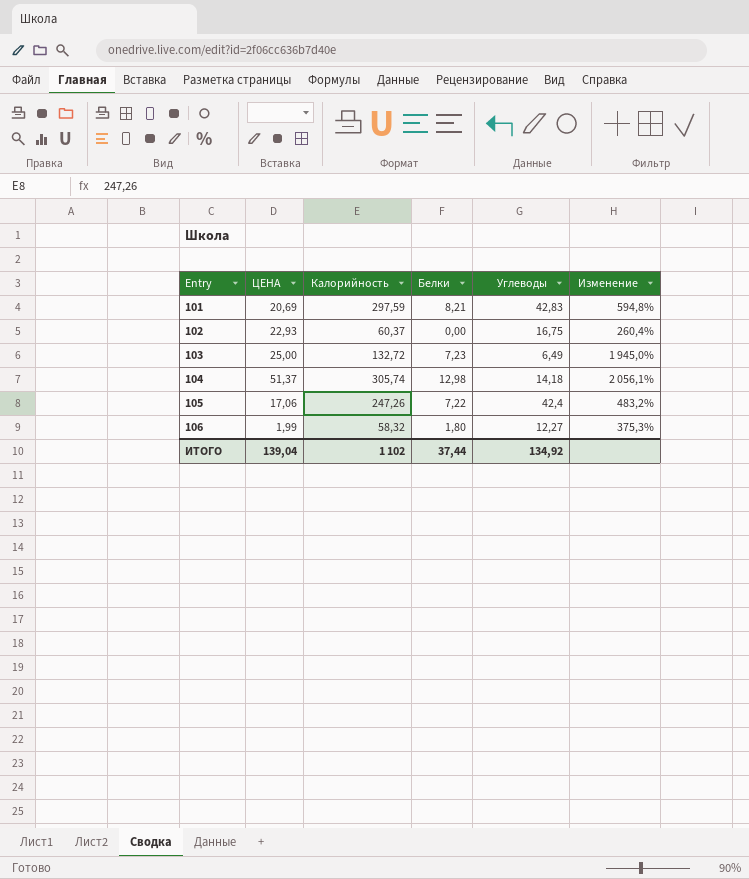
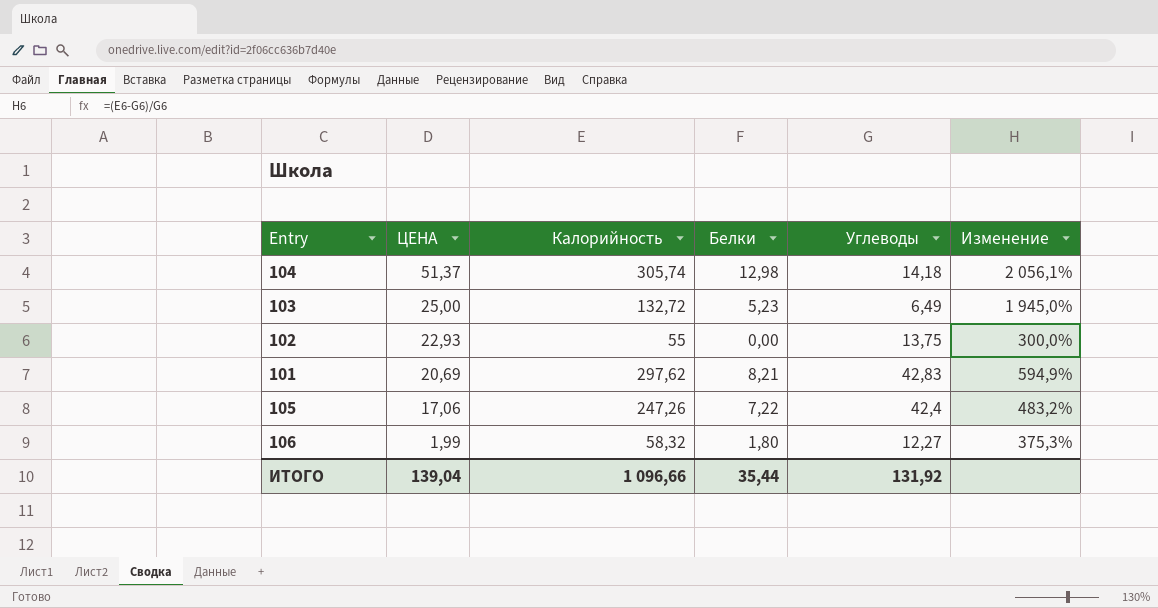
row order: Entry ascending -> ЦЕНА descending
103 | Белки: 7,23 -> 5,23
102 | Калорийность: 60,37 -> 55
102 | Углеводы: 16,75 -> 13,75
102 | Изменение: 260,4% -> 300,0%
101 | Калорийность: 297,59 -> 297,62
101 | Изменение: 594,8% -> 594,9%
ИТОГО | Калорийность: 1 102 -> 1 096,66
ИТОГО | Белки: 37,44 -> 35,44
ИТОГО | Углеводы: 134,92 -> 131,92

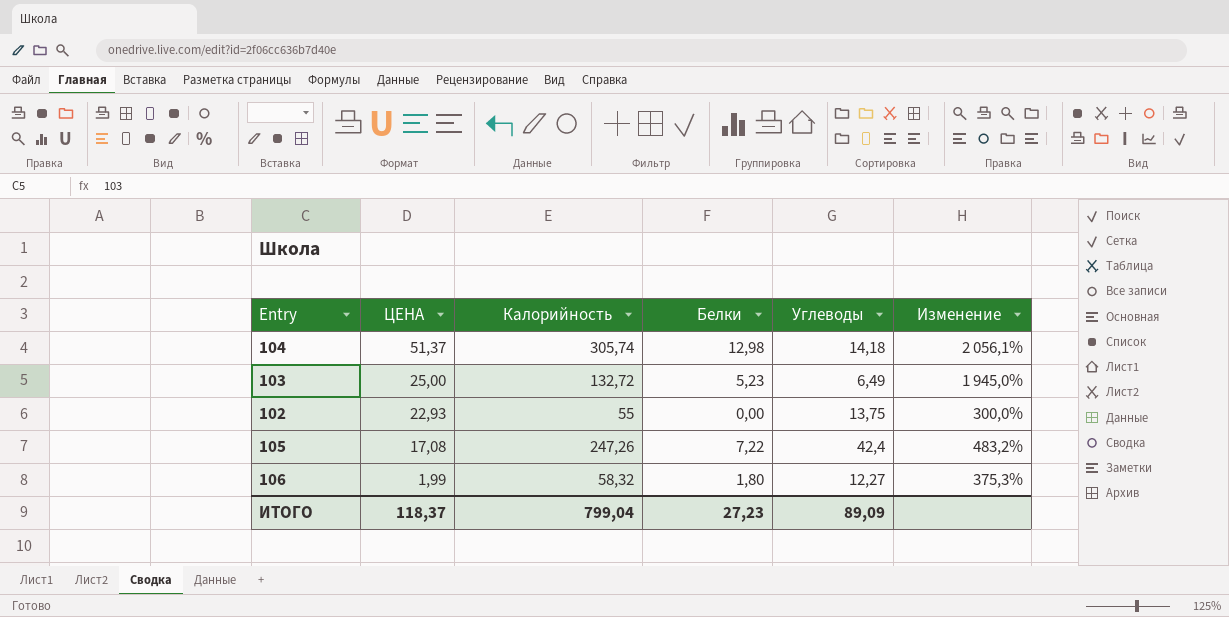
row 101: 20,69 | 297,62 | 8,21 | 42,83 | 594,9% -> none
105 | ЦЕНА: 17,06 -> 17,08
ИТОГО | ЦЕНА: 139,04 -> 118,37
ИТОГО | Калорийность: 1 096,66 -> 799,04
ИТОГО | Белки: 35,44 -> 27,23
ИТОГО | Углеводы: 131,92 -> 89,09

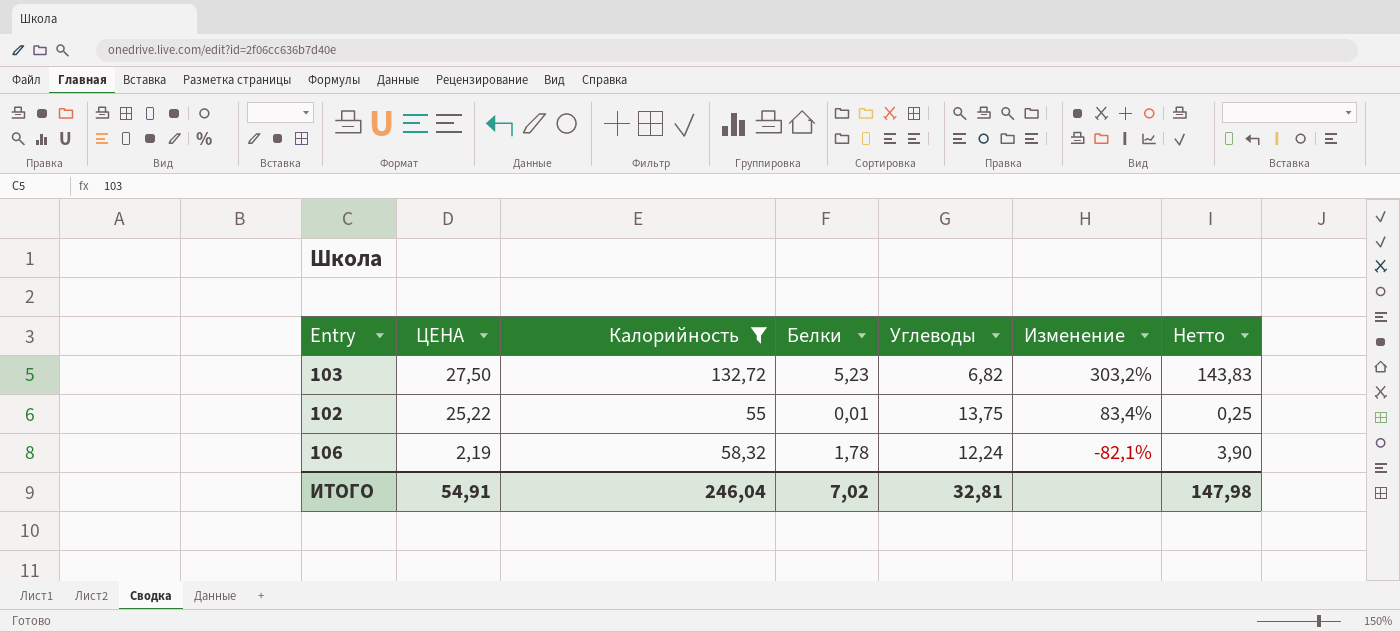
filter: none -> Калорийность <= 132,72
column Изменение | formula: ([Калорийность] - [Углеводы]) / [Углеводы] -> ([ЦЕНА] - [Углеводы]) / [Углеводы]
column Нетто | formula: none -> [ЦЕНА] * [Белки]
103 | ЦЕНА: 25,00 -> 27,50
103 | Углеводы: 6,49 -> 6,82
102 | ЦЕНА: 22,93 -> 25,22
102 | Белки: 0,00 -> 0,01
106 | ЦЕНА: 1,99 -> 2,19
106 | Белки: 1,80 -> 1,78
106 | Углеводы: 12,27 -> 12,24
ИТОГО | ЦЕНА: 118,37 -> 54,91
ИТОГО | Калорийность: 799,04 -> 246,04
ИТОГО | Белки: 27,23 -> 7,02
ИТОГО | Углеводы: 89,09 -> 32,81

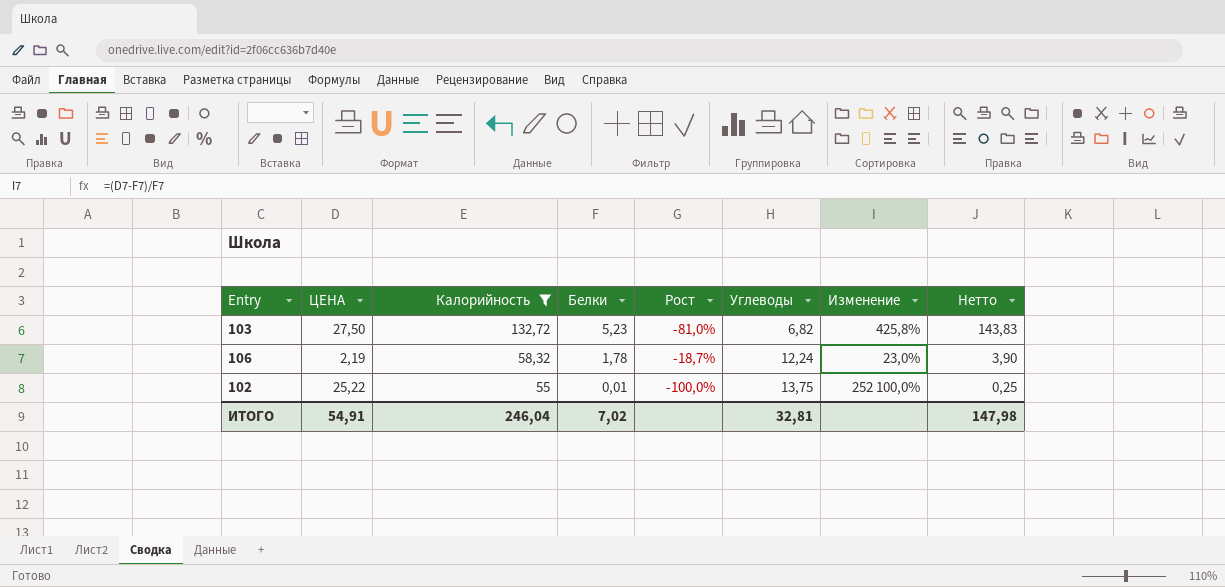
row order: ЦЕНА descending -> Калорийность descending
column Рост | formula: none -> ([Белки] - [ЦЕНА]) / [ЦЕНА]
column Изменение | formula: ([ЦЕНА] - [Углеводы]) / [Углеводы] -> ([ЦЕНА] - [Белки]) / [Белки]

